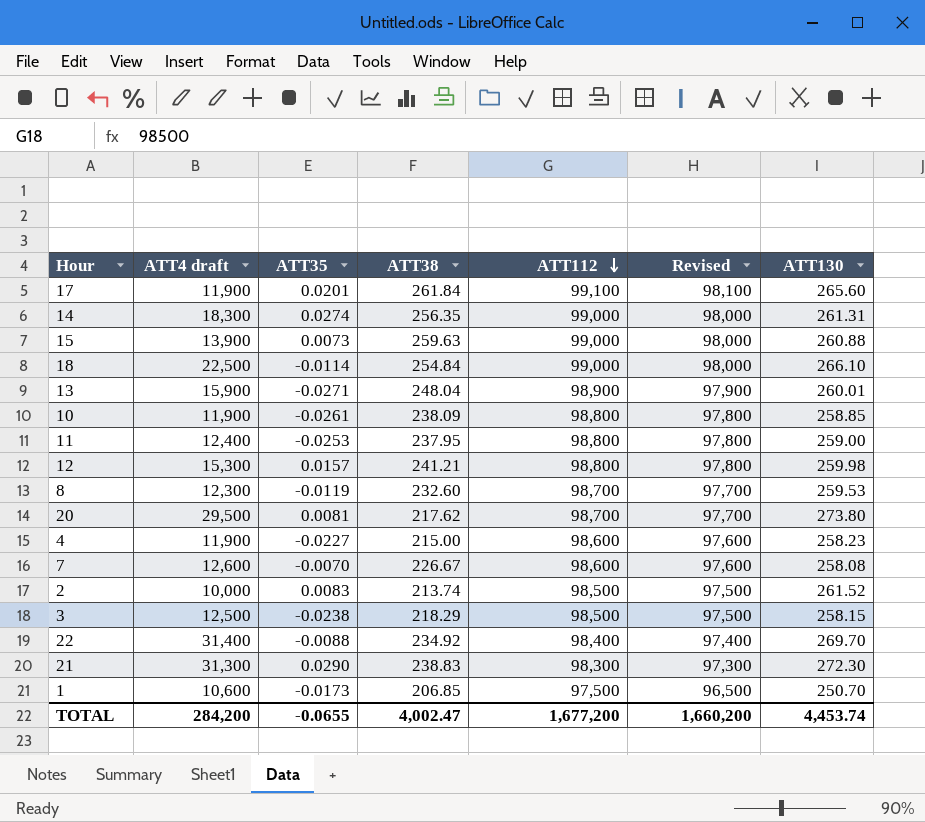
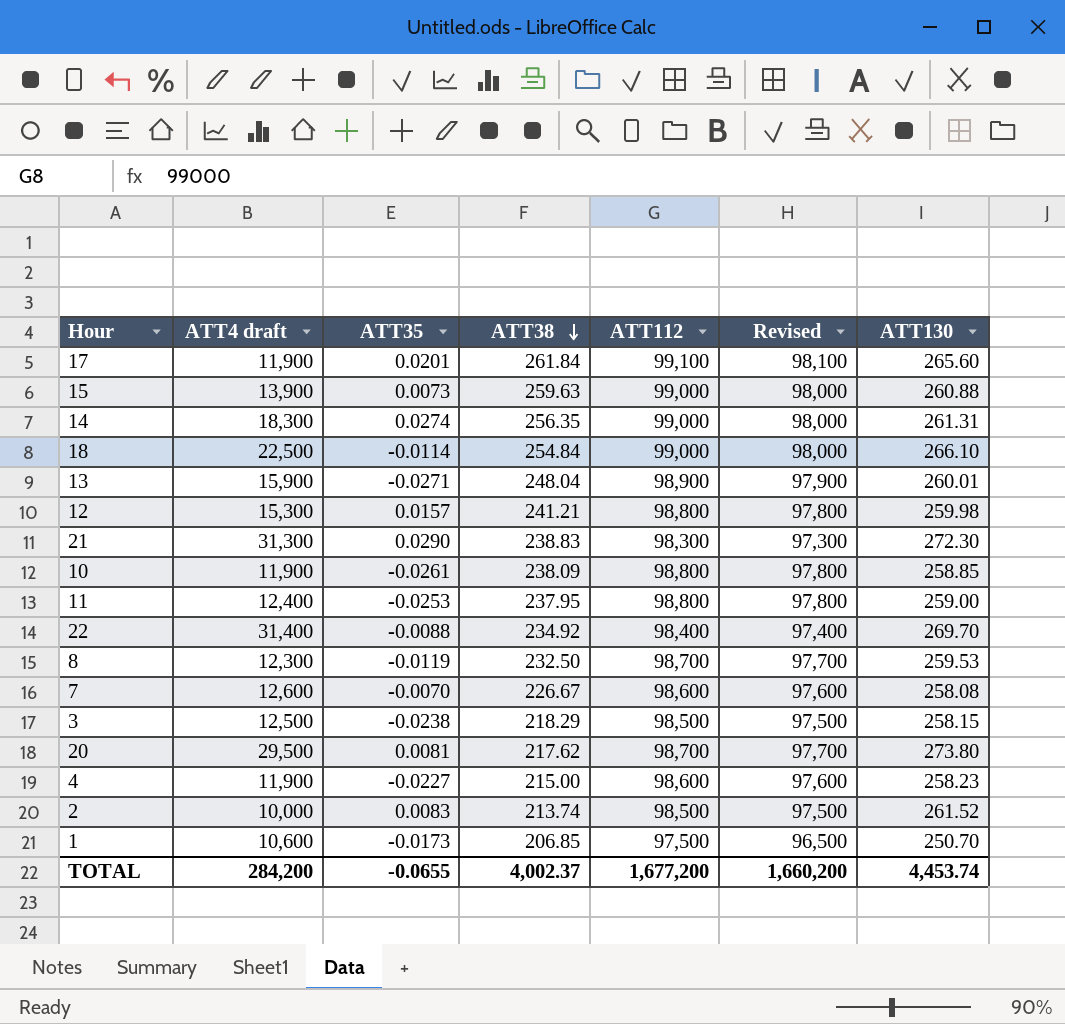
row order: ATT112 descending -> ATT38 descending
8 | ATT38: 232.60 -> 232.50
TOTAL | ATT38: 4,002.47 -> 4,002.37

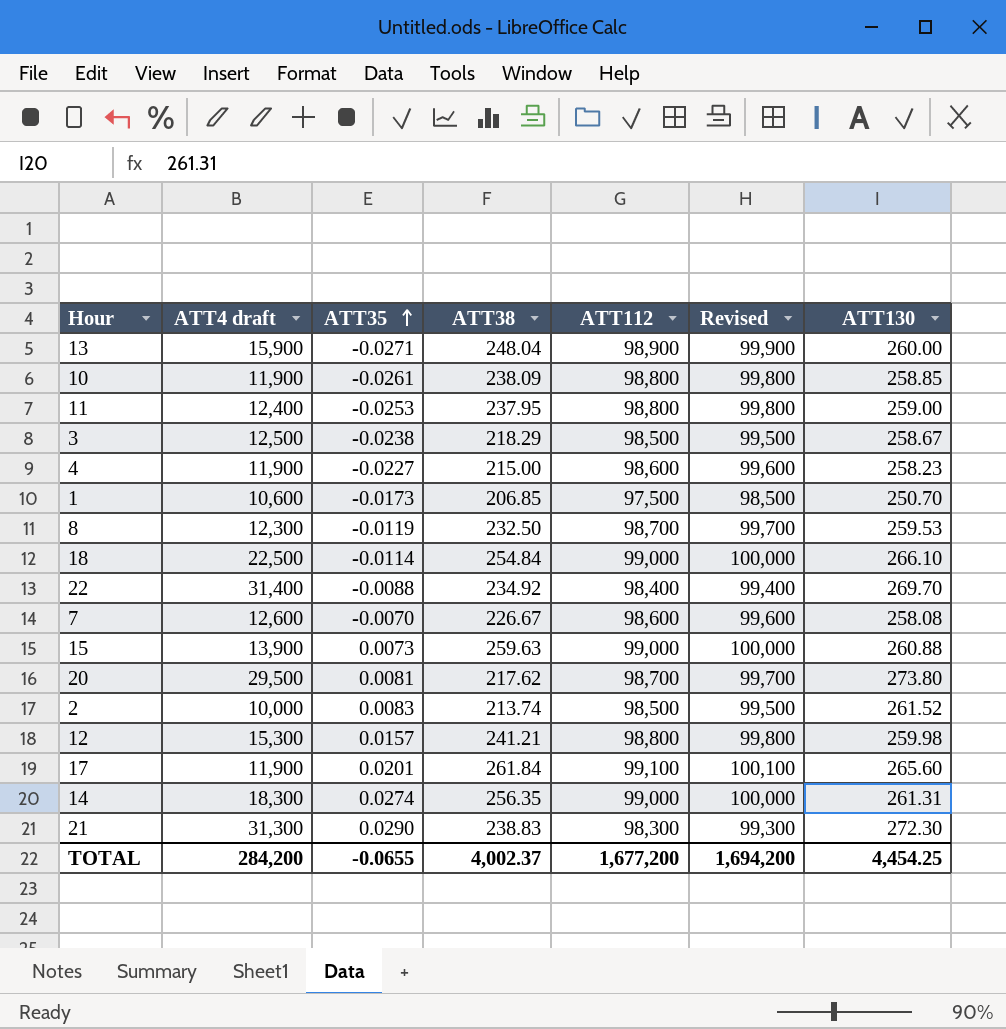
row order: ATT38 descending -> ATT35 ascending
column Revised | formula: [ATT112] - 1000 -> [ATT112] + 1000
13 | ATT130: 260.01 -> 260.00
3 | ATT130: 258.15 -> 258.67
TOTAL | Revised: 1,660,200 -> 1,694,200
TOTAL | ATT130: 4,453.74 -> 4,454.25

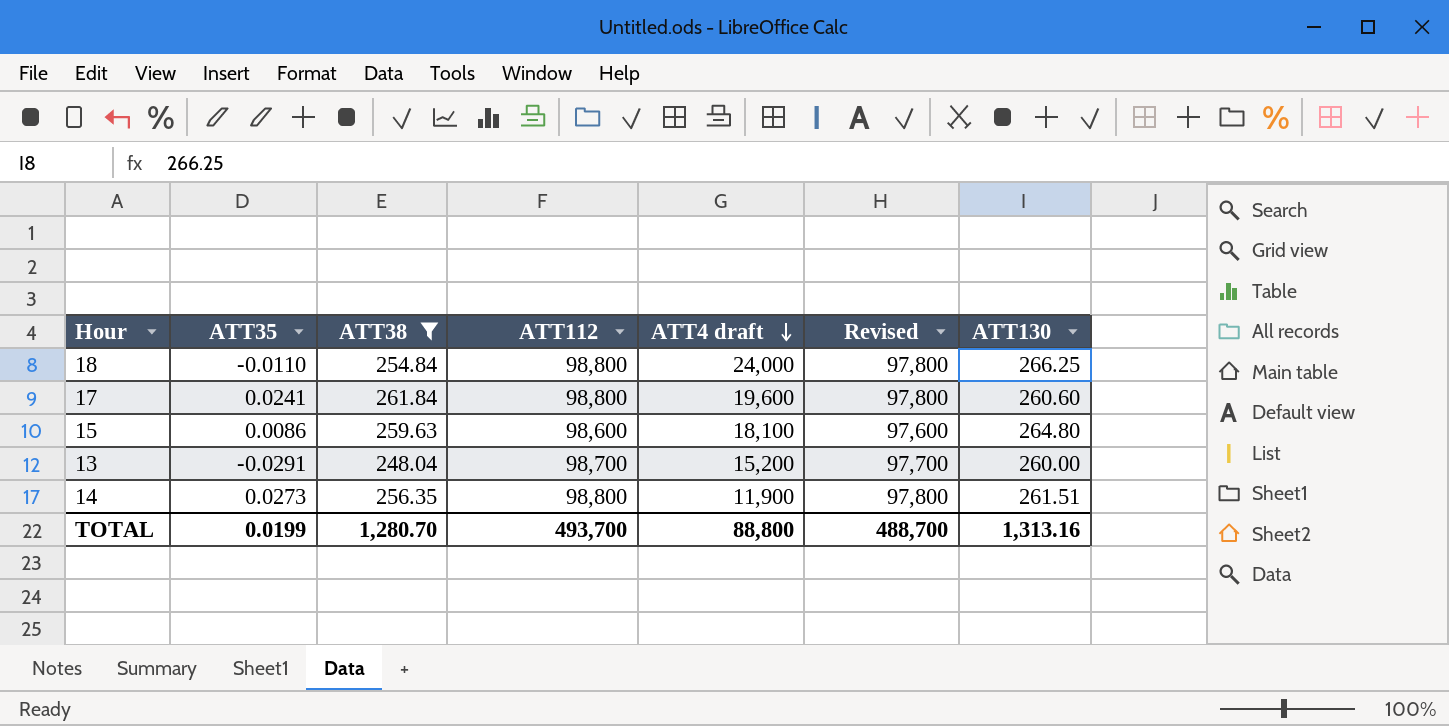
filter: none -> ATT38 >= 248.04
row order: ATT35 ascending -> ATT4 draft descending
column ATT4 draft | position: 2 -> 5
column Revised | formula: [ATT112] + 1000 -> [ATT112] - 1000
18 | ATT35: -0.0114 -> -0.0110
18 | ATT112: 99,000 -> 98,800
18 | ATT4 draft: 22,500 -> 24,000
18 | ATT130: 266.10 -> 266.25
17 | ATT35: 0.0201 -> 0.0241
17 | ATT112: 99,100 -> 98,800
17 | ATT4 draft: 11,900 -> 19,600
17 | ATT130: 265.60 -> 260.60
15 | ATT35: 0.0073 -> 0.0086
15 | ATT112: 99,000 -> 98,600
15 | ATT4 draft: 13,900 -> 18,100
15 | ATT130: 260.88 -> 264.80
13 | ATT35: -0.0271 -> -0.0291
13 | ATT112: 98,900 -> 98,700
13 | ATT4 draft: 15,900 -> 15,200
14 | ATT35: 0.0274 -> 0.0273
14 | ATT112: 99,000 -> 98,800
14 | ATT4 draft: 18,300 -> 11,900
14 | ATT130: 261.31 -> 261.51
TOTAL | ATT35: -0.0655 -> 0.0199
TOTAL | ATT38: 4,002.37 -> 1,280.70
TOTAL | ATT112: 1,677,200 -> 493,700
TOTAL | ATT4 draft: 284,200 -> 88,800
TOTAL | Revised: 1,694,200 -> 488,700
TOTAL | ATT130: 4,454.25 -> 1,313.16

